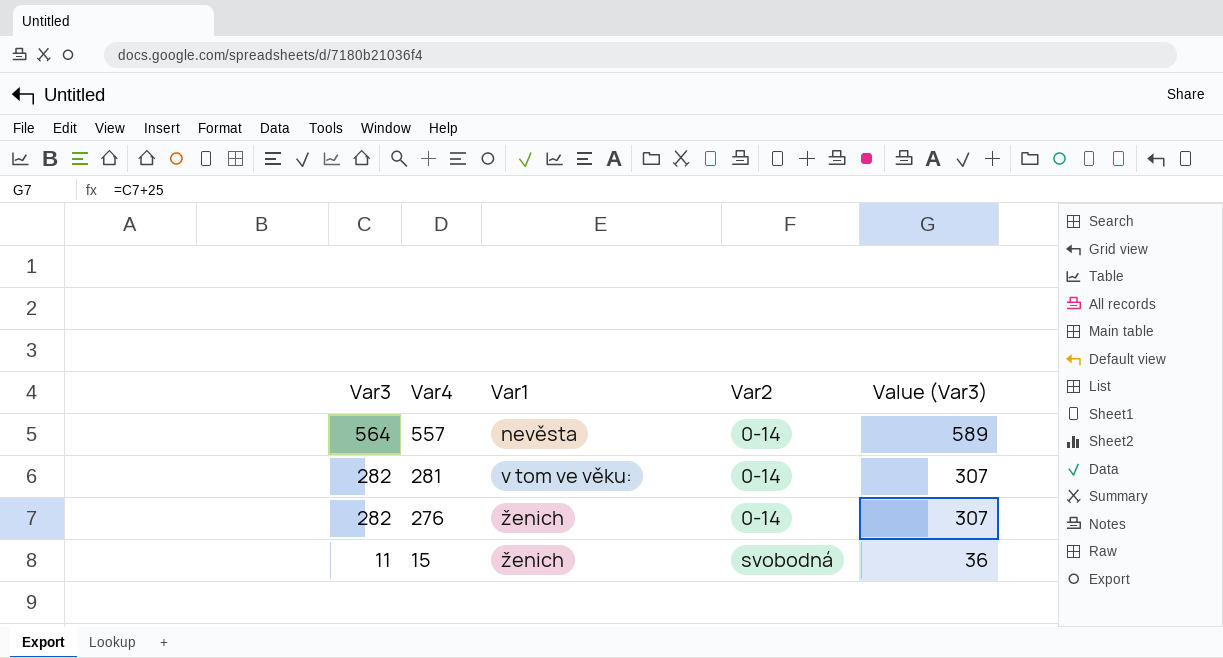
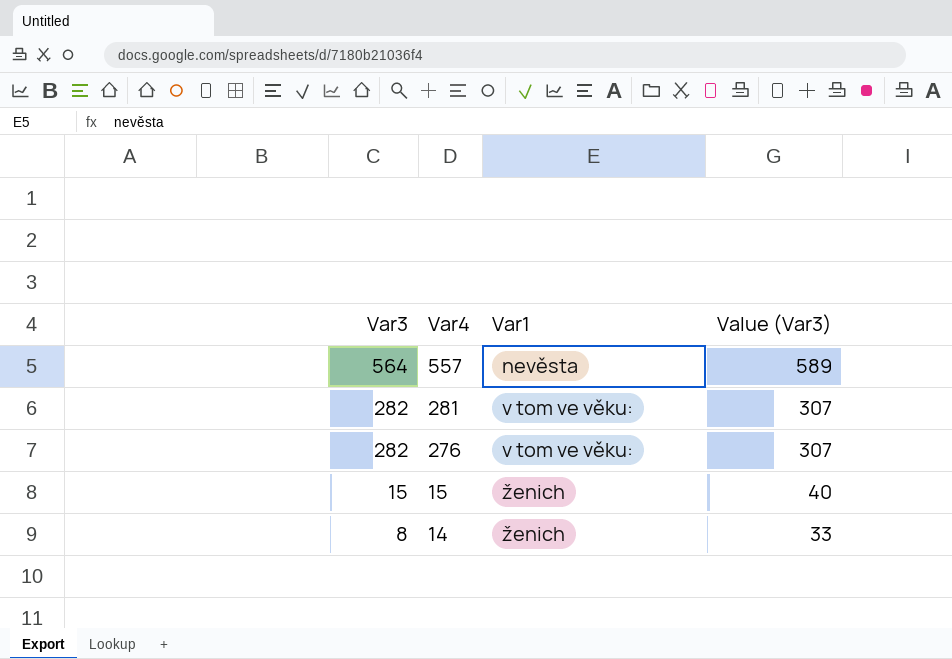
column Var2 | position: 4 -> none
276 | Var1: ženich -> v tom ve věku:
15 | Var3: 11 -> 15
15 | Value (Var3): 36 -> 40
row 14: none -> 8 | ženich | 33

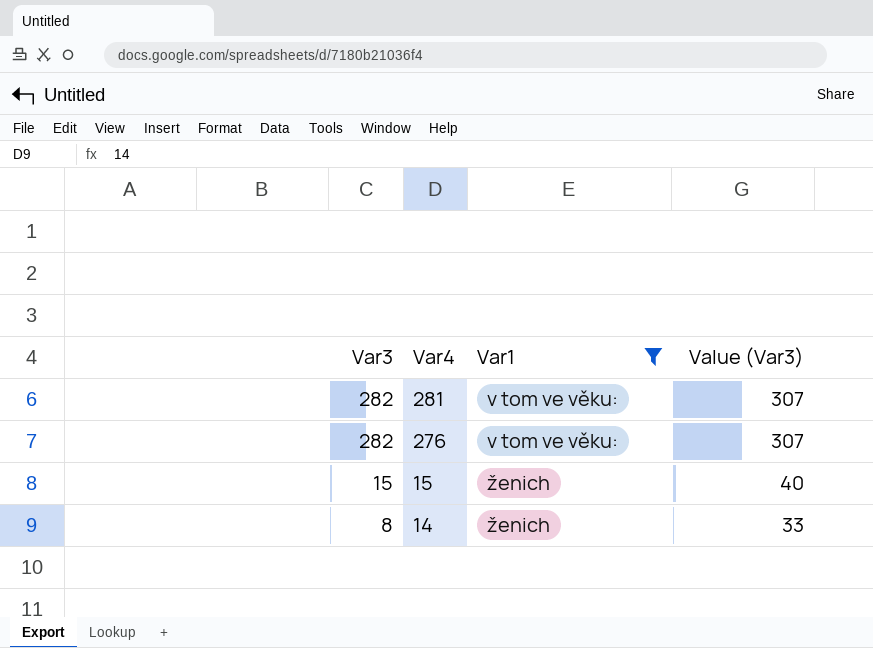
filter: none -> Var1 != nevěsta

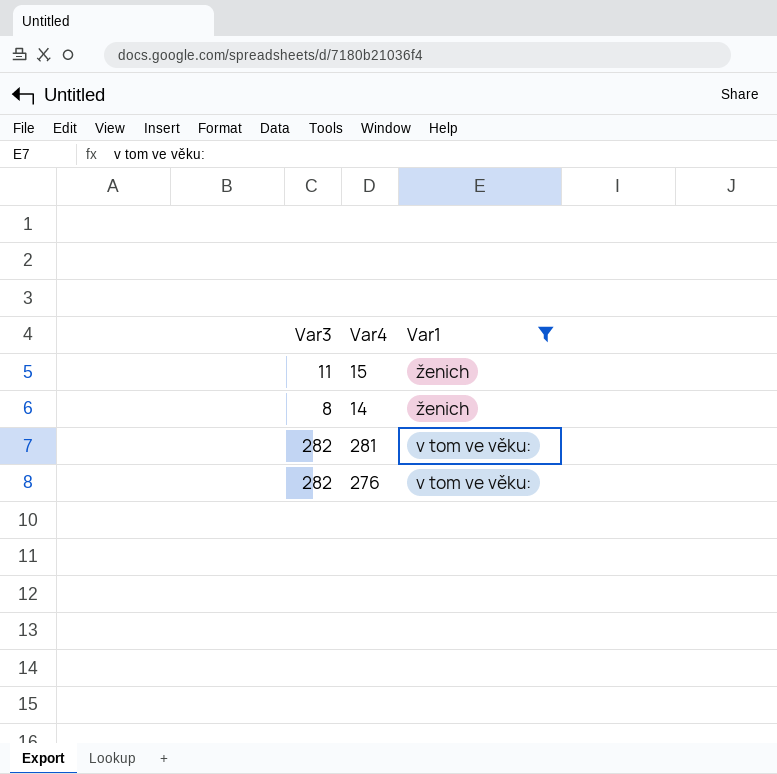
row order: Var3 descending -> Var1 descending
column Value (Var3) | formula: [Var3] + 25 -> none
15 | Var3: 15 -> 11

